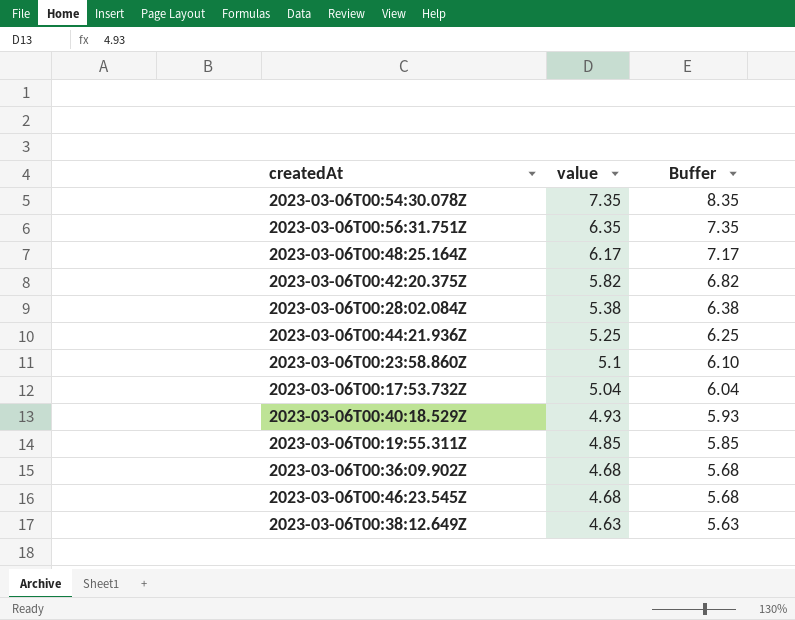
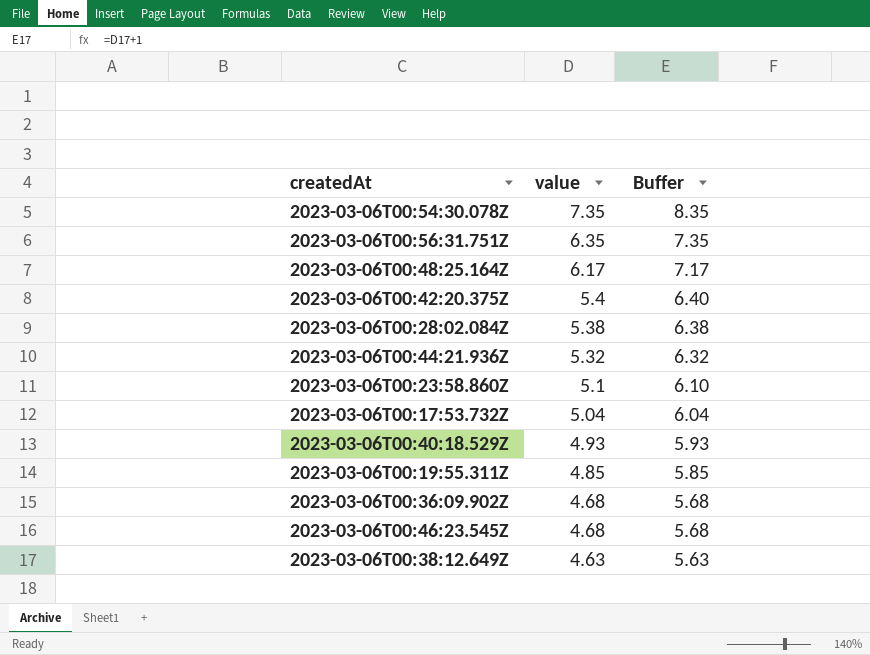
2023-03-06T00:42:20.375Z | value: 5.82 -> 5.4
2023-03-06T00:42:20.375Z | Buffer: 6.82 -> 6.40
2023-03-06T00:44:21.936Z | value: 5.25 -> 5.32
2023-03-06T00:44:21.936Z | Buffer: 6.25 -> 6.32

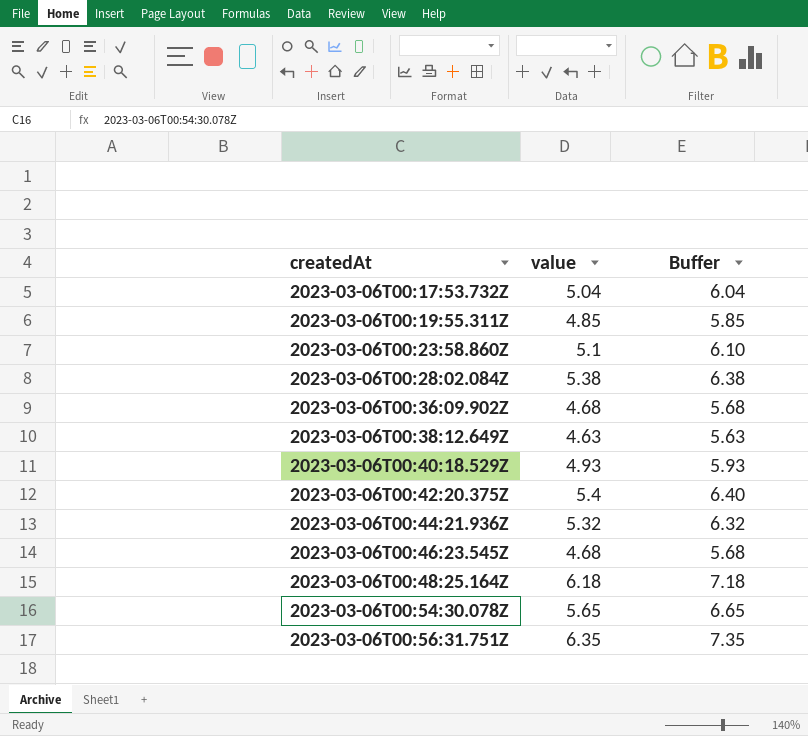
row order: value descending -> createdAt ascending
2023-03-06T00:48:25.164Z | value: 6.17 -> 6.18
2023-03-06T00:48:25.164Z | Buffer: 7.17 -> 7.18
2023-03-06T00:54:30.078Z | value: 7.35 -> 5.65
2023-03-06T00:54:30.078Z | Buffer: 8.35 -> 6.65

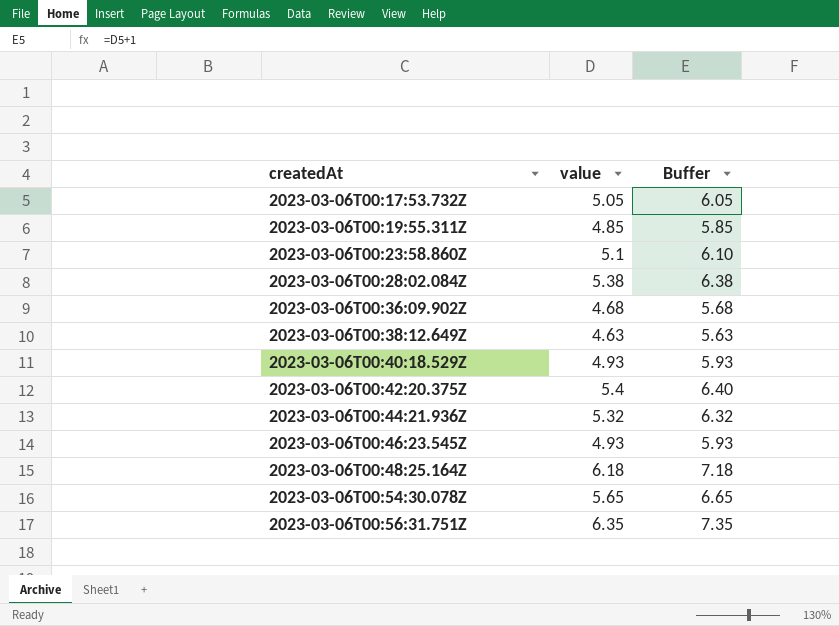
2023-03-06T00:17:53.732Z | value: 5.04 -> 5.05
2023-03-06T00:17:53.732Z | Buffer: 6.04 -> 6.05
2023-03-06T00:46:23.545Z | value: 4.68 -> 4.93
2023-03-06T00:46:23.545Z | Buffer: 5.68 -> 5.93

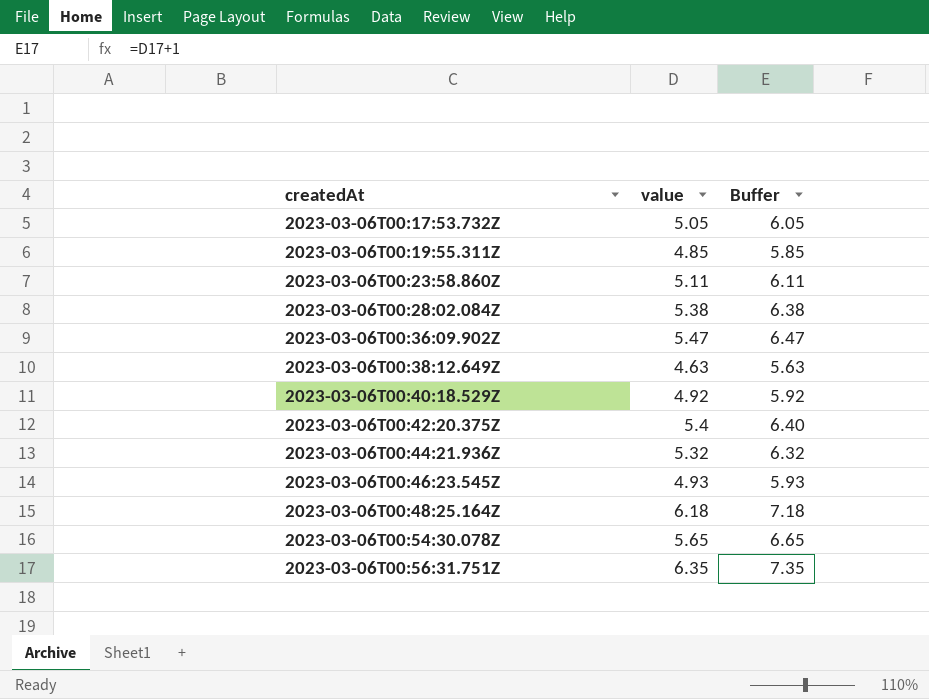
2023-03-06T00:23:58.860Z | value: 5.1 -> 5.11
2023-03-06T00:23:58.860Z | Buffer: 6.10 -> 6.11
2023-03-06T00:36:09.902Z | value: 4.68 -> 5.47
2023-03-06T00:36:09.902Z | Buffer: 5.68 -> 6.47
2023-03-06T00:40:18.529Z | value: 4.93 -> 4.92
2023-03-06T00:40:18.529Z | Buffer: 5.93 -> 5.92

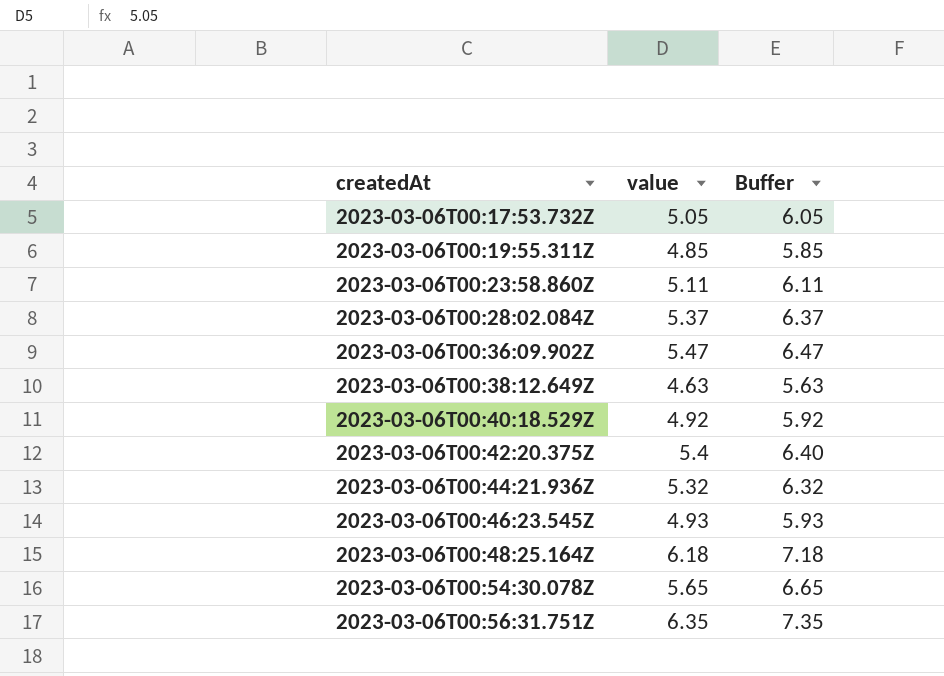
2023-03-06T00:28:02.084Z | value: 5.38 -> 5.37
2023-03-06T00:28:02.084Z | Buffer: 6.38 -> 6.37

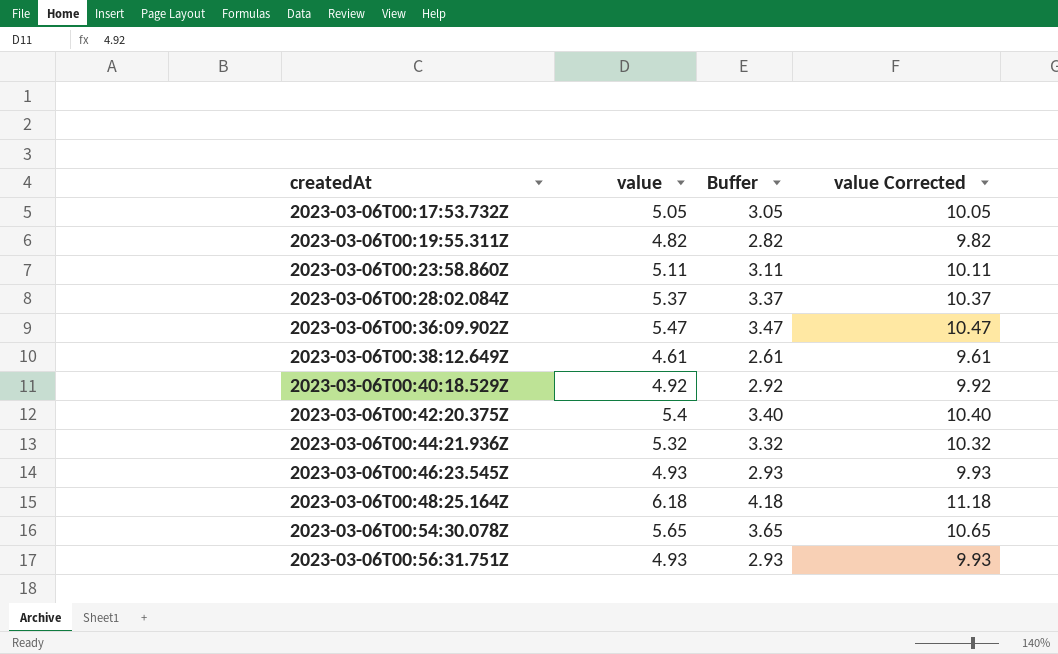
column Buffer | formula: [value] + 1 -> [value] - 2
column value Corrected | formula: none -> [value] + 5
2023-03-06T00:19:55.311Z | value: 4.85 -> 4.82
2023-03-06T00:38:12.649Z | value: 4.63 -> 4.61
2023-03-06T00:56:31.751Z | value: 6.35 -> 4.93

